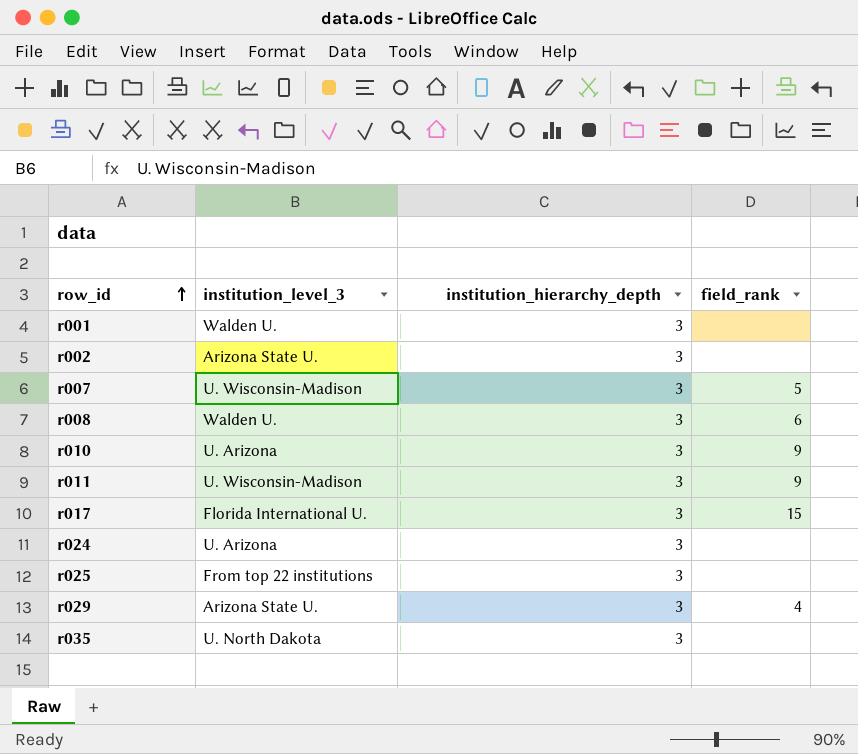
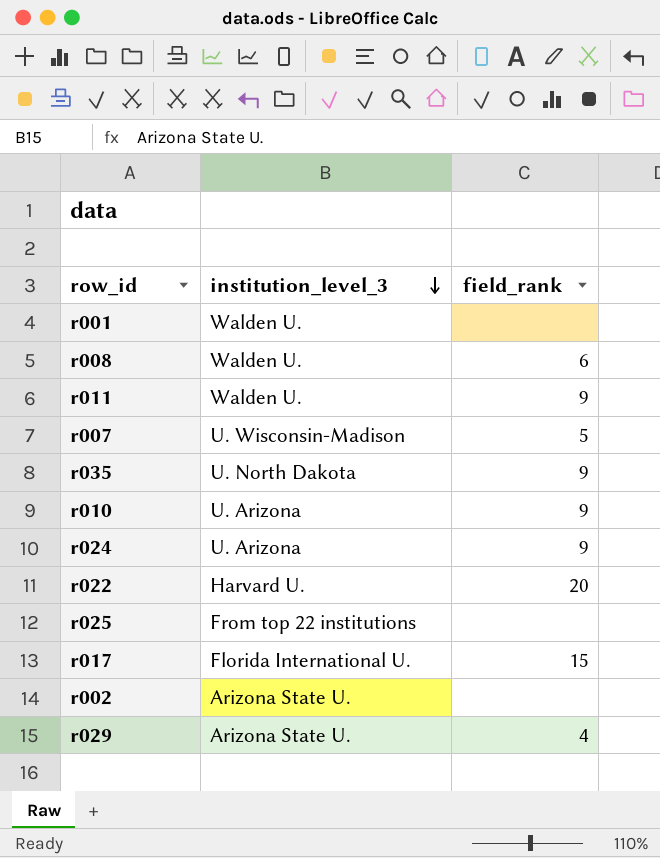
row order: row_id ascending -> institution_level_3 descending
column institution_hierarchy_depth | position: 3 -> none
r011 | institution_level_3: U. Wisconsin-Madison -> Walden U.
r035 | field_rank: none -> 9
r024 | field_rank: none -> 9
row r022: none -> Harvard U. | 20

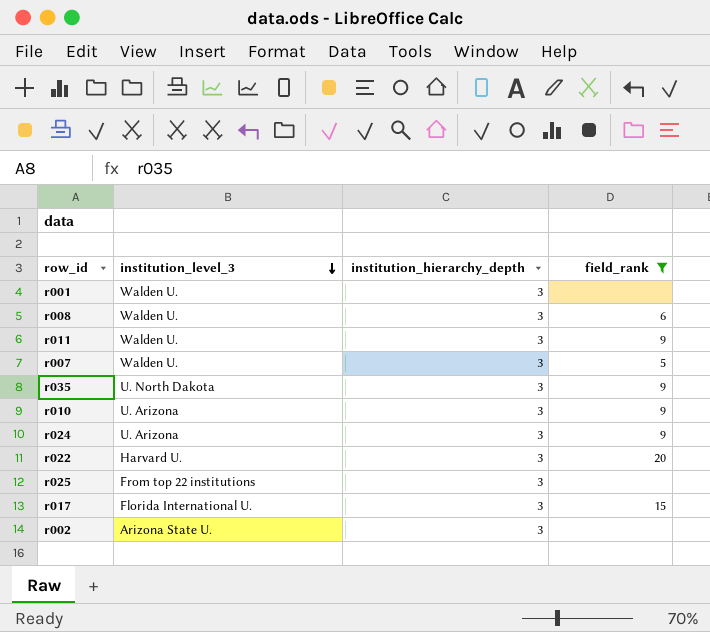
filter: none -> field_rank != 4
column institution_hierarchy_depth | position: none -> 3
r007 | institution_level_3: U. Wisconsin-Madison -> Walden U.

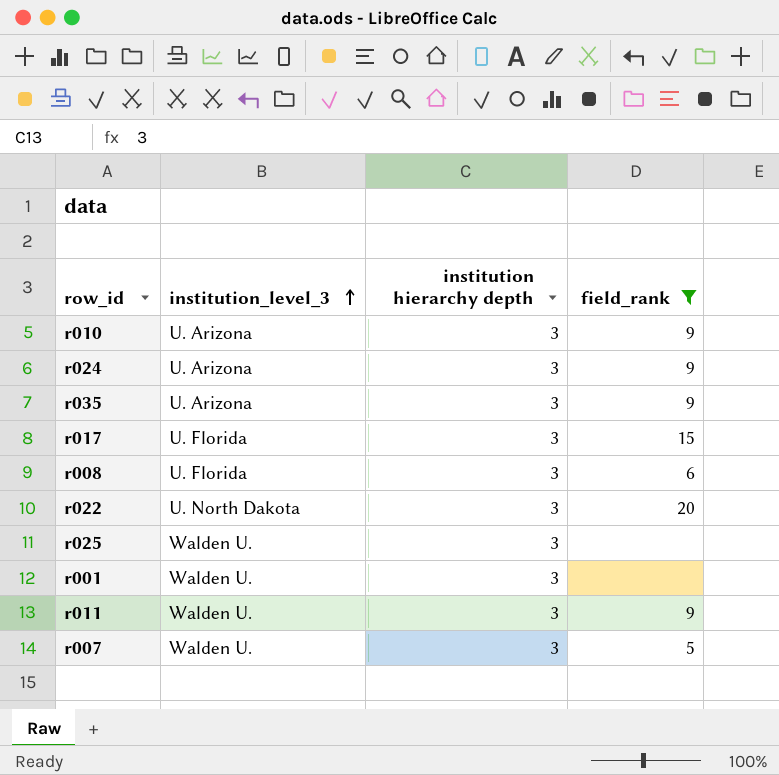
row order: institution_level_3 descending -> institution_level_3 ascending
column name: institution_hierarchy_depth -> institution hierarchy depth
row r002: Arizona State U. | 3 | none -> none
r035 | institution_level_3: U. North Dakota -> U. Arizona
r017 | institution_level_3: Florida International U. -> U. Florida
r008 | institution_level_3: Walden U. -> U. Florida
r022 | institution_level_3: Harvard U. -> U. North Dakota
r025 | institution_level_3: From top 22 institutions -> Walden U.

